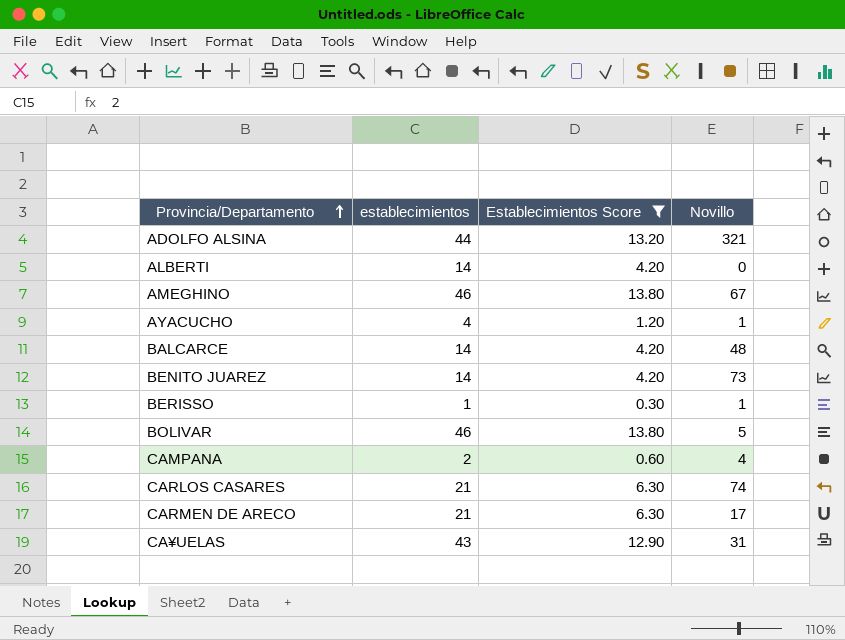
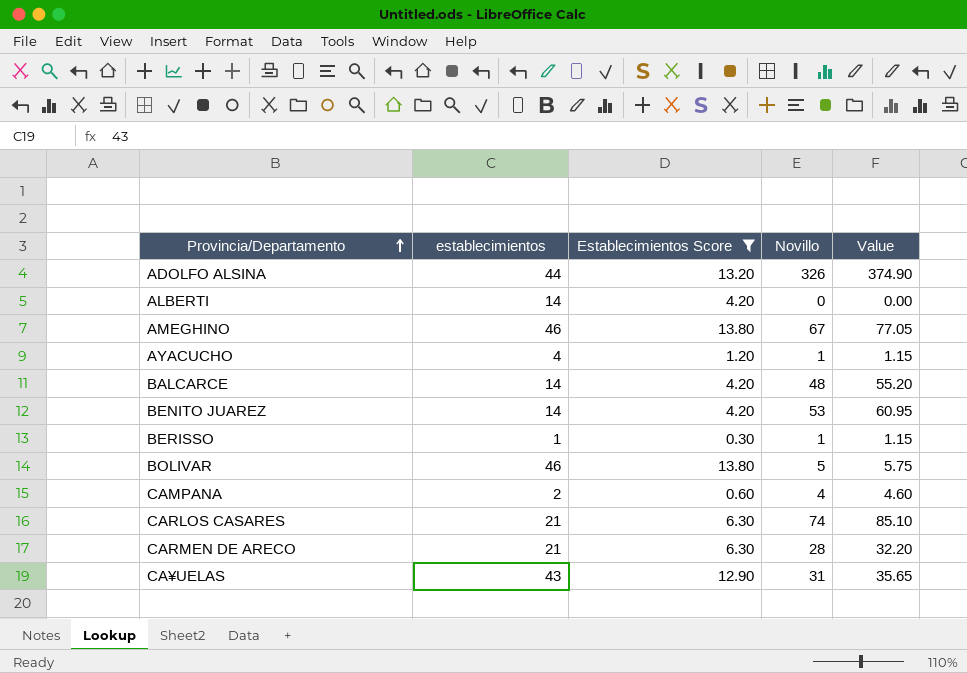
column Value | formula: none -> [Novillo] * 1.15
ADOLFO ALSINA | Novillo: 321 -> 326
BENITO JUAREZ | Novillo: 73 -> 53
CARMEN DE ARECO | Novillo: 17 -> 28

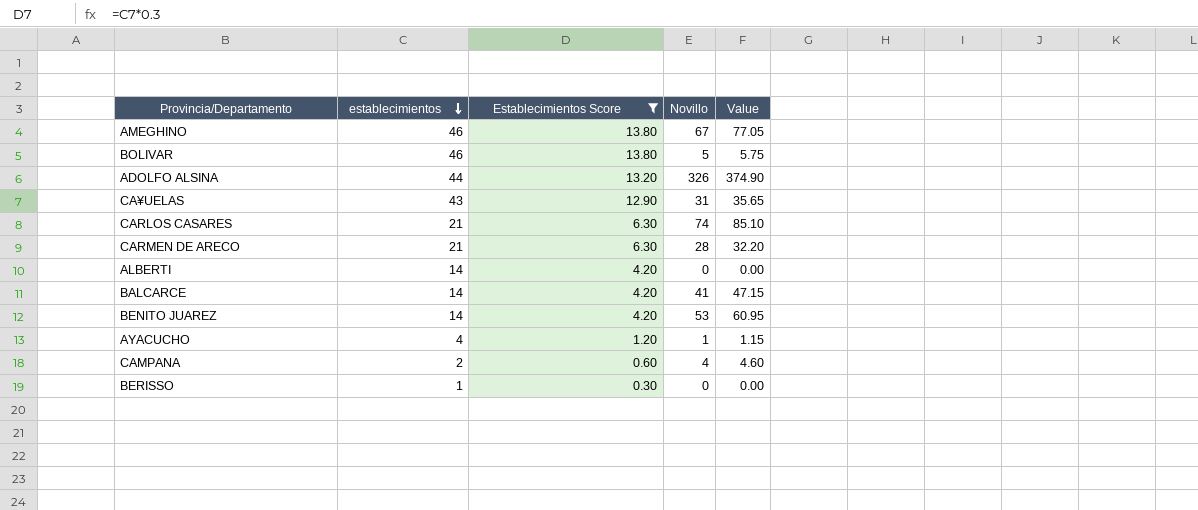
row order: Provincia/Departamento ascending -> establecimientos descending
BALCARCE | Novillo: 48 -> 41
BALCARCE | Value: 55.20 -> 47.15
BERISSO | Novillo: 1 -> 0
BERISSO | Value: 1.15 -> 0.00

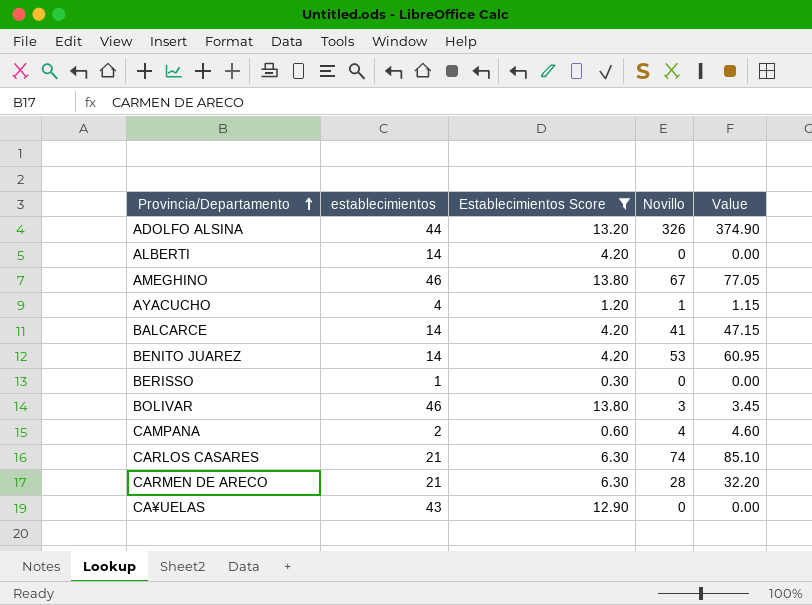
row order: establecimientos descending -> Provincia/Departamento ascending
BOLIVAR | Novillo: 5 -> 3
BOLIVAR | Value: 5.75 -> 3.45
CA¥UELAS | Novillo: 31 -> 0
CA¥UELAS | Value: 35.65 -> 0.00

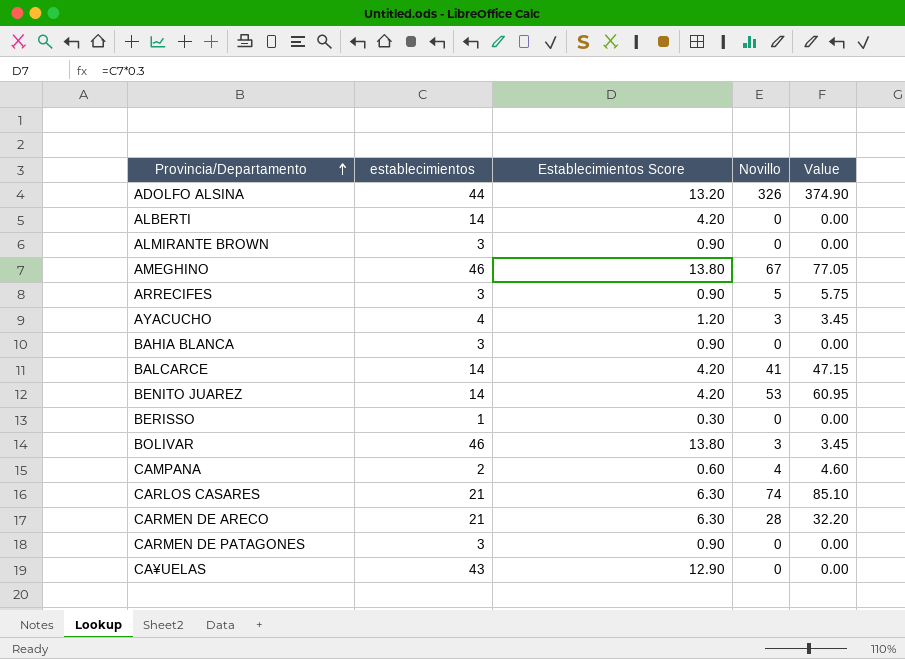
filter: Establecimientos Score != 0.90 -> none
AYACUCHO | Novillo: 1 -> 3
AYACUCHO | Value: 1.15 -> 3.45

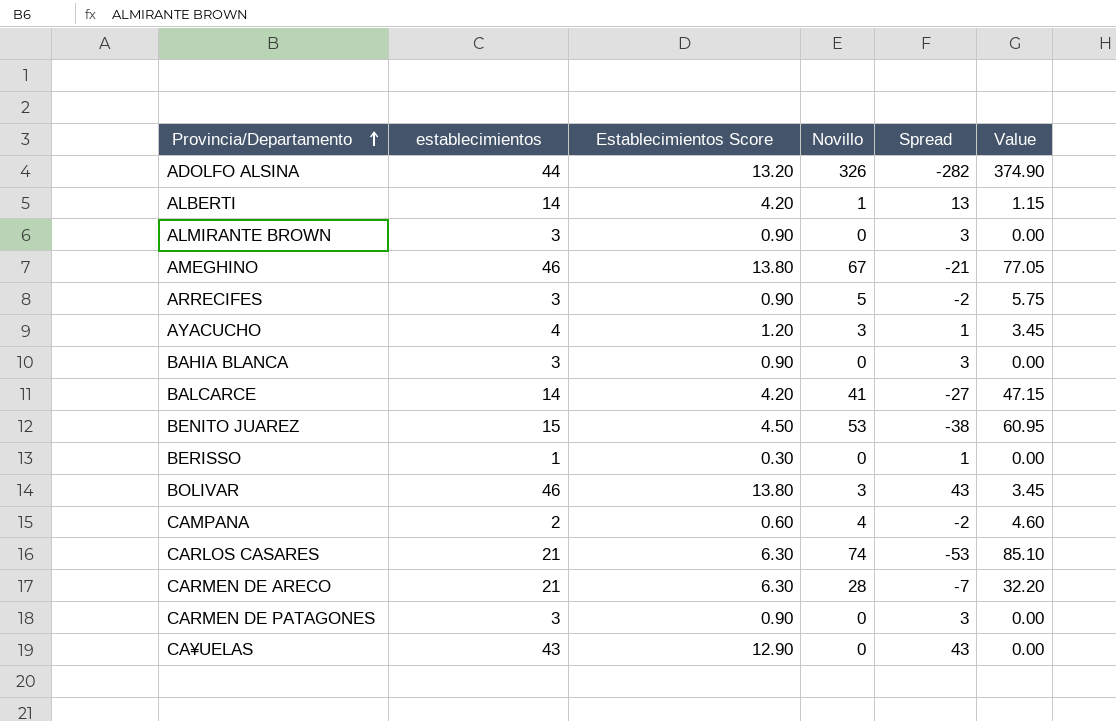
column Spread | formula: none -> [establecimientos] - [Novillo]
ALBERTI | Novillo: 0 -> 1
ALBERTI | Value: 0.00 -> 1.15
BENITO JUAREZ | establecimientos: 14 -> 15
BENITO JUAREZ | Establecimientos Score: 4.20 -> 4.50

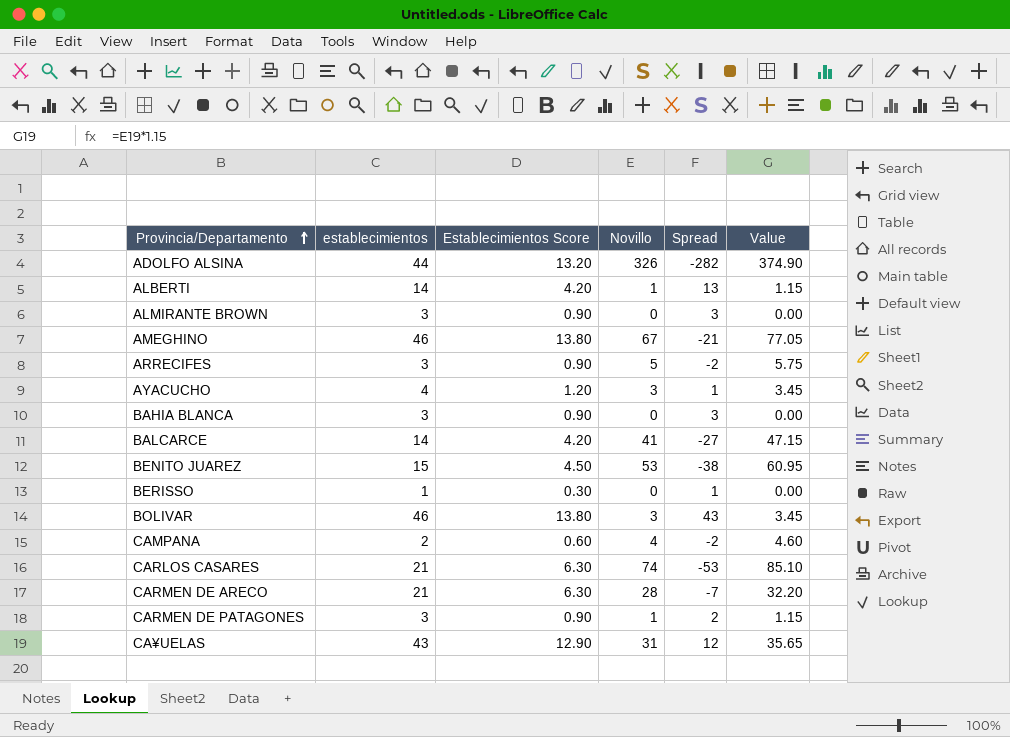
CARMEN DE PATAGONES | Novillo: 0 -> 1
CARMEN DE PATAGONES | Spread: 3 -> 2
CARMEN DE PATAGONES | Value: 0.00 -> 1.15
CA¥UELAS | Novillo: 0 -> 31
CA¥UELAS | Spread: 43 -> 12
CA¥UELAS | Value: 0.00 -> 35.65

